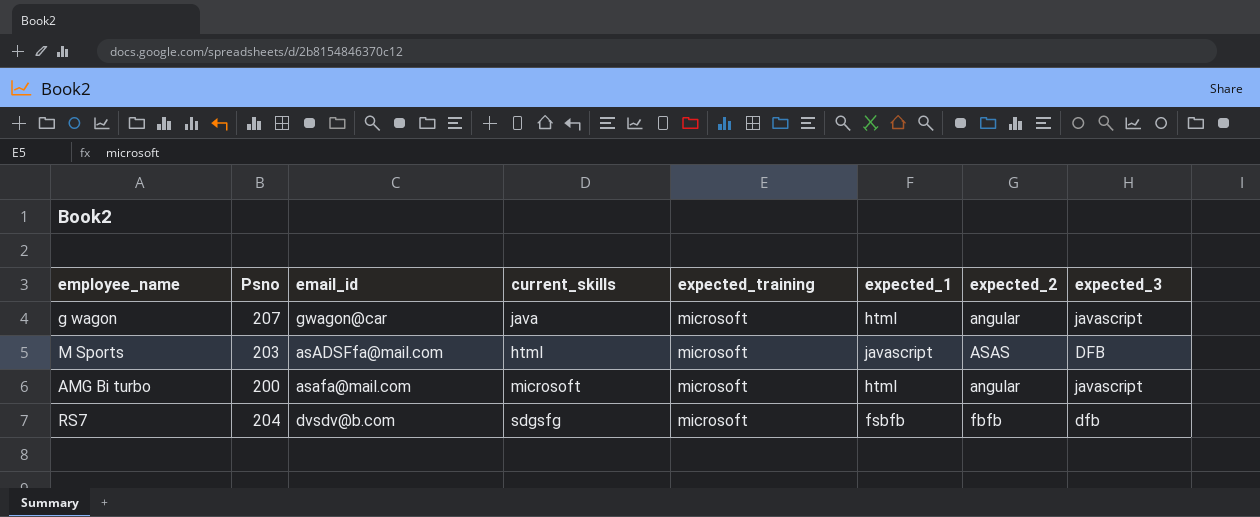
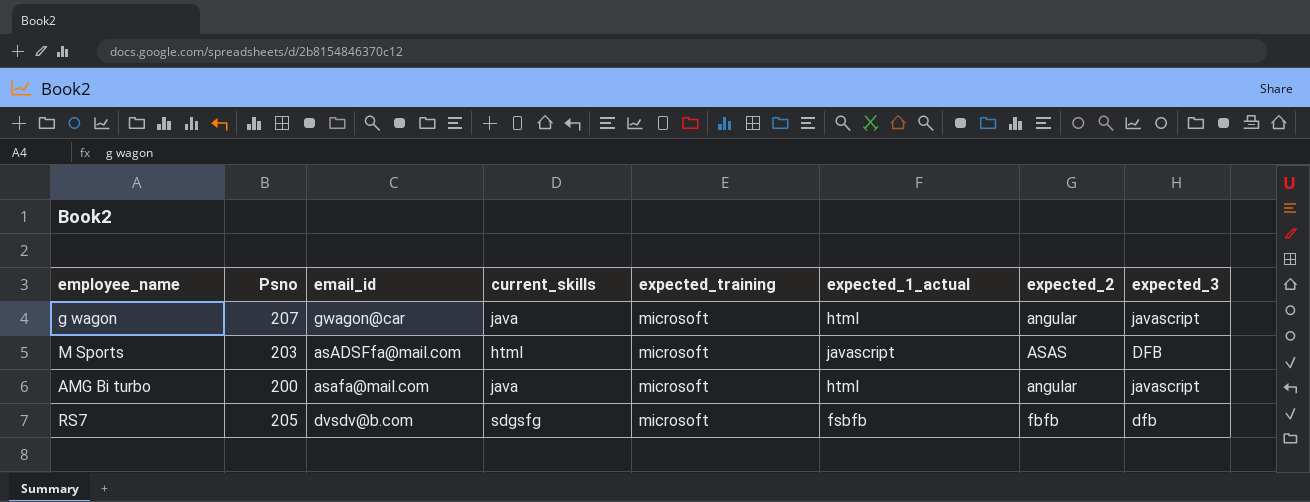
column name: expected_1 -> expected_1_actual
AMG Bi turbo | current_skills: microsoft -> java
RS7 | Psno: 204 -> 205

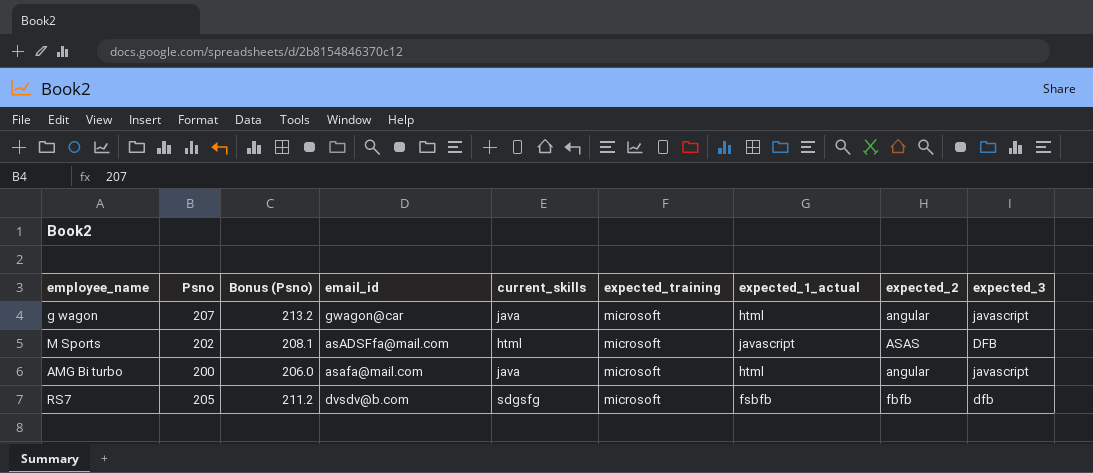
column Bonus (Psno) | formula: none -> [Psno] * 1.03
M Sports | Psno: 203 -> 202

